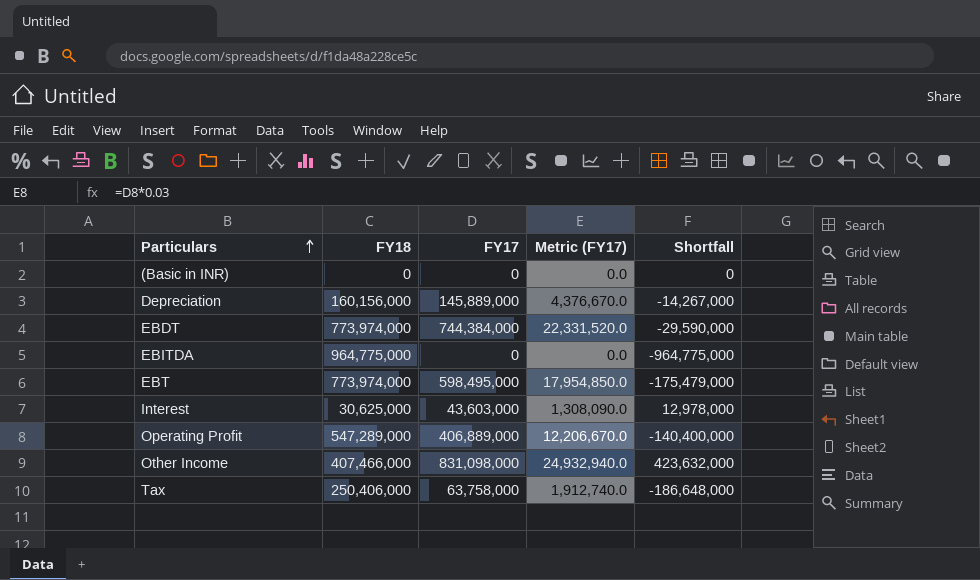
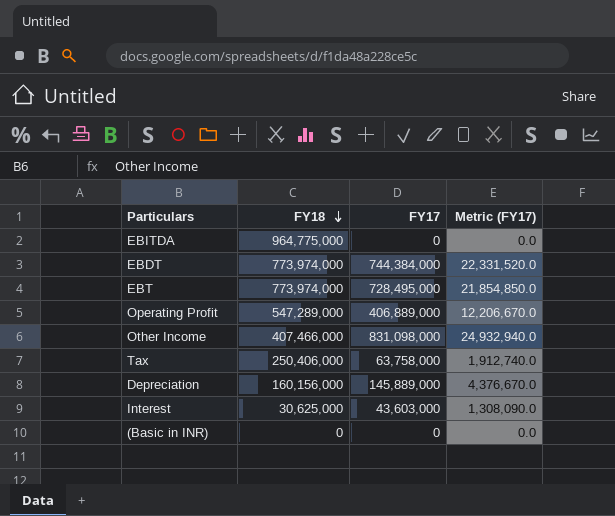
row order: Particulars ascending -> FY18 descending
column Shortfall | formula: [FY17] - [FY18] -> none
EBT | FY17: 598,495,000 -> 728,495,000
EBT | Metric (FY17): 17,954,850.0 -> 21,854,850.0

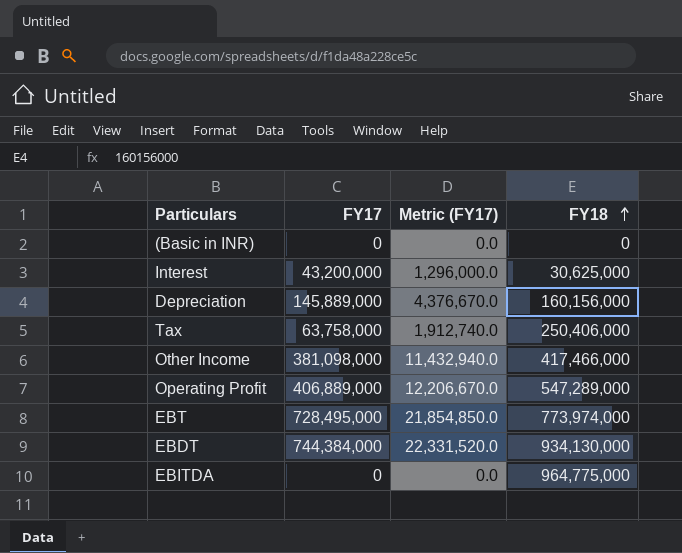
row order: FY18 descending -> FY18 ascending
column FY18 | position: 2 -> 4
Interest | FY17: 43,603,000 -> 43,200,000
Interest | Metric (FY17): 1,308,090.0 -> 1,296,000.0
Other Income | FY17: 831,098,000 -> 381,098,000
Other Income | Metric (FY17): 24,932,940.0 -> 11,432,940.0
Other Income | FY18: 407,466,000 -> 417,466,000
EBDT | FY18: 773,974,000 -> 934,130,000

